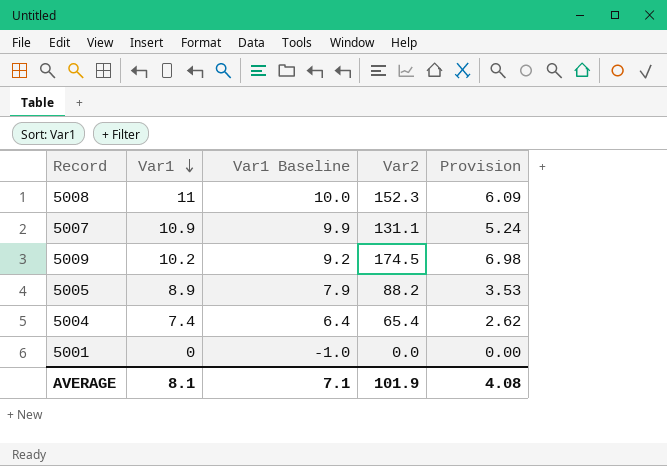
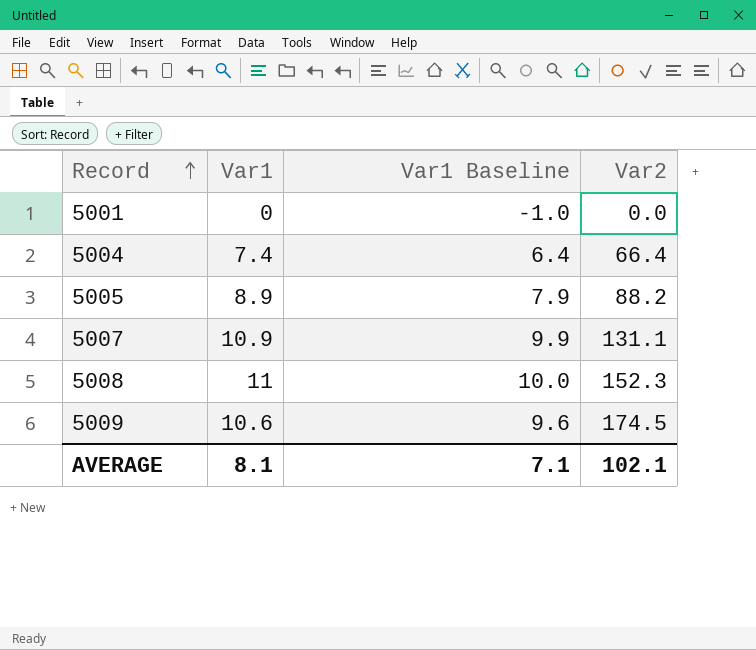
row order: Var1 descending -> Record ascending
column Provision | formula: [Var2] * 0.04 -> none
5004 | Var2: 65.4 -> 66.4
5009 | Var1: 10.2 -> 10.6
5009 | Var1 Baseline: 9.2 -> 9.6
AVERAGE | Var2: 101.9 -> 102.1

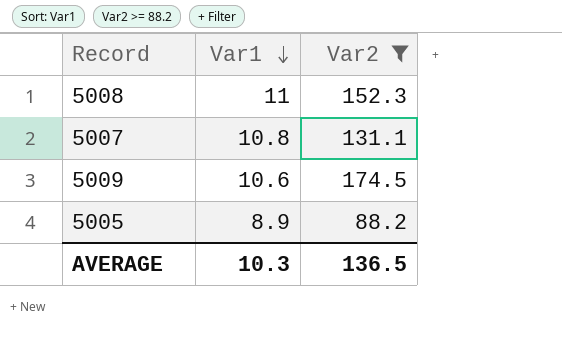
filter: none -> Var2 >= 88.2
row order: Record ascending -> Var1 descending
column Var1 Baseline | formula: [Var1] - 1 -> none
5007 | Var1: 10.9 -> 10.8
AVERAGE | Var1: 8.1 -> 10.3
AVERAGE | Var2: 102.1 -> 136.5

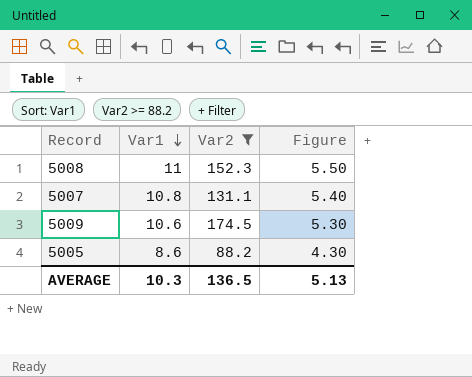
column Figure | formula: none -> [Var1] * 0.5
5005 | Var1: 8.9 -> 8.6

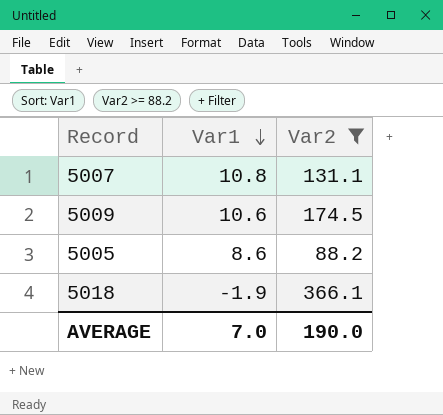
column Figure | formula: [Var1] * 0.5 -> none
row 5008: 11 | 152.3 | 5.50 -> none
row 5018: none -> -1.9 | 366.1
AVERAGE | Var1: 10.3 -> 7.0
AVERAGE | Var2: 136.5 -> 190.0

